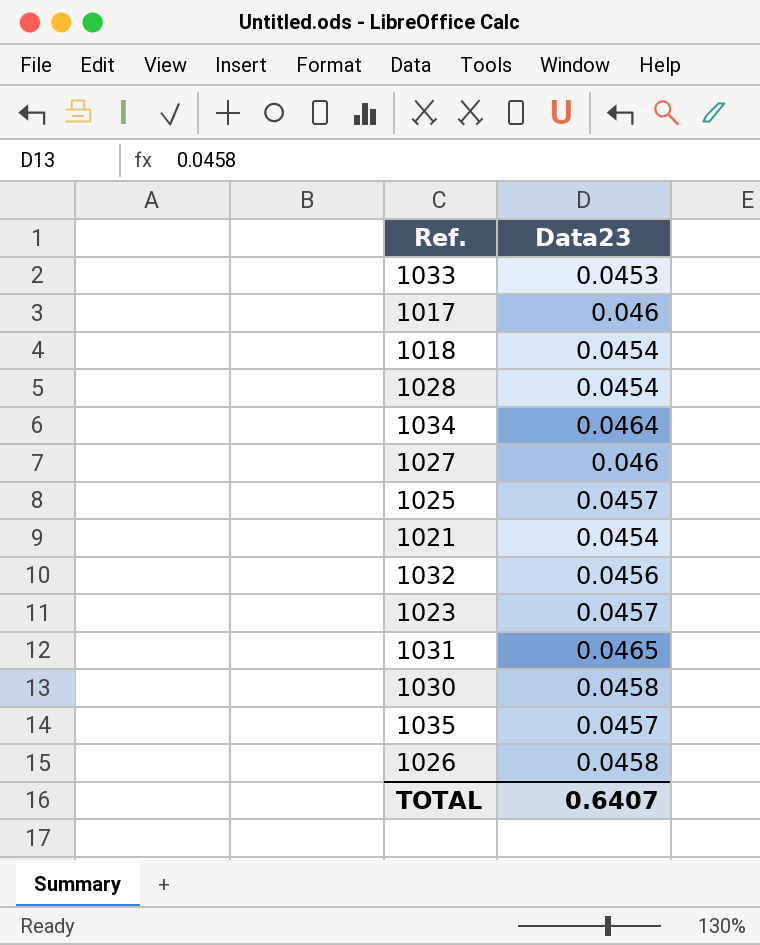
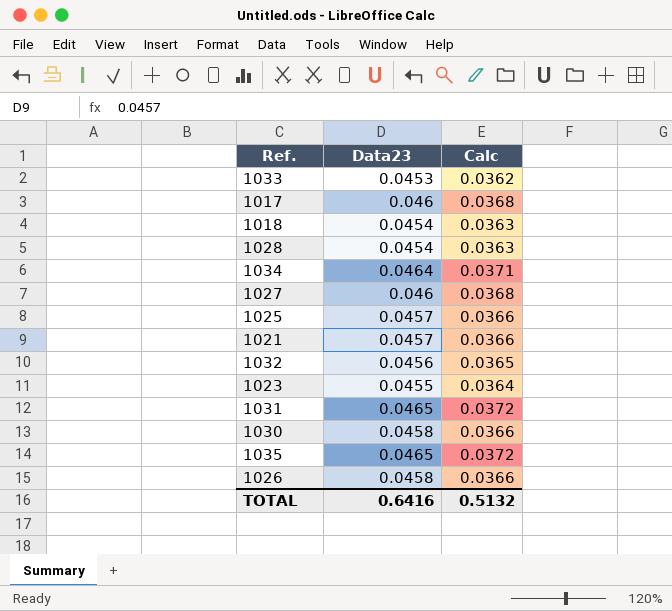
column Calc | formula: none -> [Data23] * 0.8
1021 | Data23: 0.0454 -> 0.0457
1023 | Data23: 0.0457 -> 0.0455
1035 | Data23: 0.0457 -> 0.0465
TOTAL | Data23: 0.6407 -> 0.6416

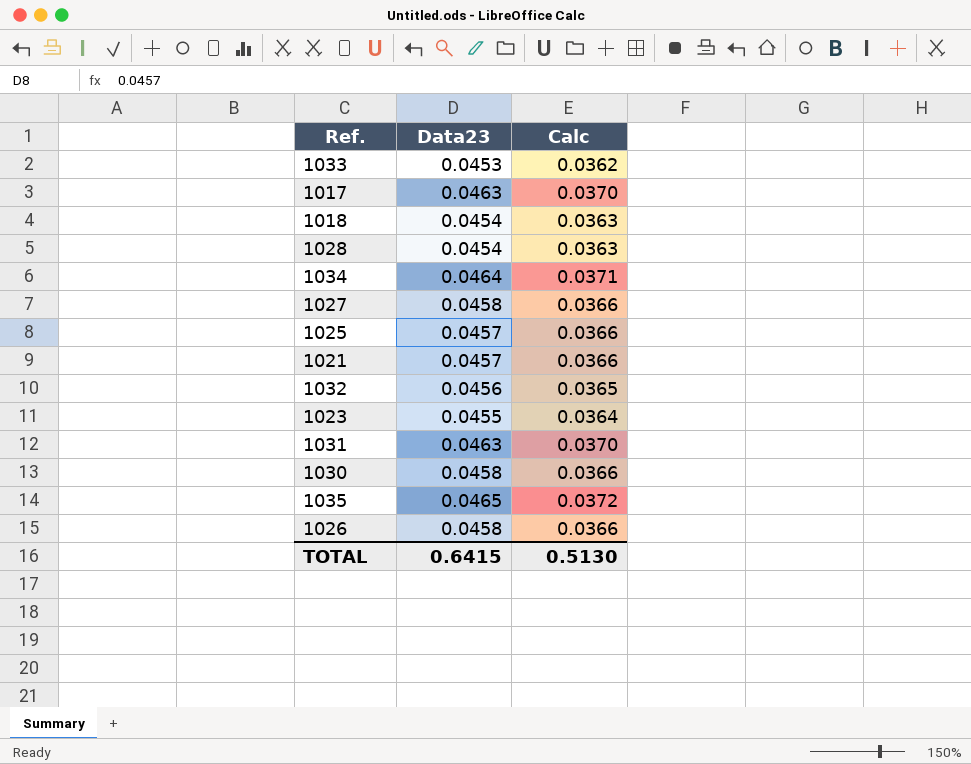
1017 | Data23: 0.046 -> 0.0463
1017 | Calc: 0.0368 -> 0.0370
1027 | Data23: 0.046 -> 0.0458
1027 | Calc: 0.0368 -> 0.0366
1031 | Data23: 0.0465 -> 0.0463
1031 | Calc: 0.0372 -> 0.0370
TOTAL | Data23: 0.6416 -> 0.6415
TOTAL | Calc: 0.5132 -> 0.5130

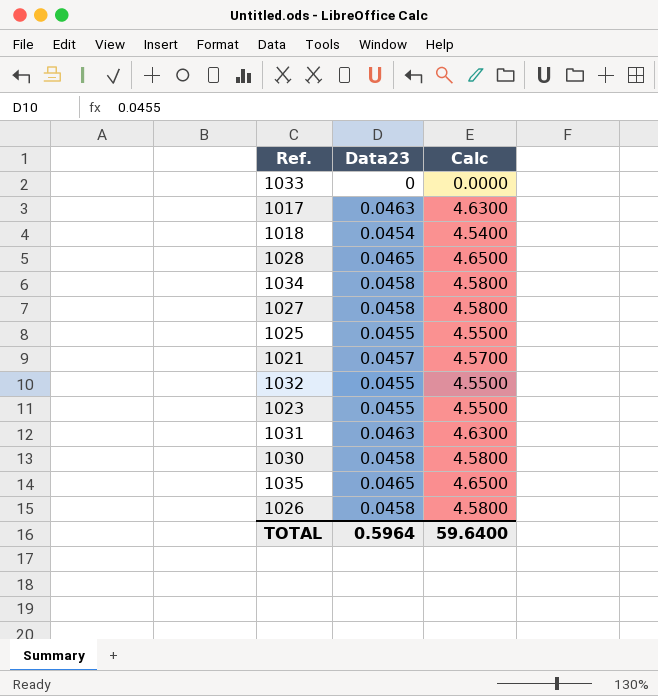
column Calc | formula: [Data23] * 0.8 -> [Data23] * 100
1033 | Data23: 0.0453 -> 0
1028 | Data23: 0.0454 -> 0.0465
1034 | Data23: 0.0464 -> 0.0458
1025 | Data23: 0.0457 -> 0.0455
1032 | Data23: 0.0456 -> 0.0455
TOTAL | Data23: 0.6415 -> 0.5964
TOTAL | Calc: 0.5130 -> 59.6400

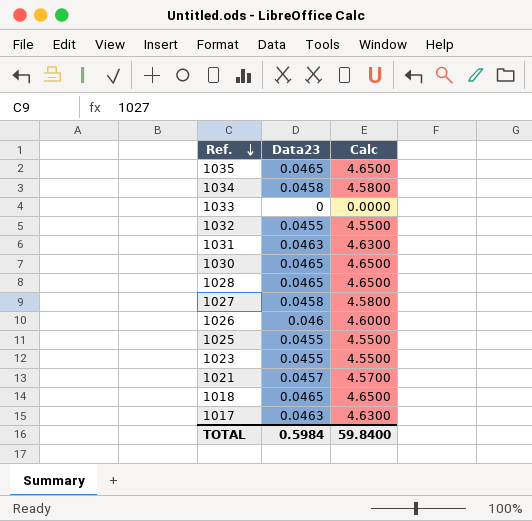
row order: none -> Ref. descending
1030 | Data23: 0.0458 -> 0.0465
1030 | Calc: 4.5800 -> 4.6500
1026 | Data23: 0.0458 -> 0.046
1026 | Calc: 4.5800 -> 4.6000
1018 | Data23: 0.0454 -> 0.0465
1018 | Calc: 4.5400 -> 4.6500
TOTAL | Data23: 0.5964 -> 0.5984
TOTAL | Calc: 59.6400 -> 59.8400

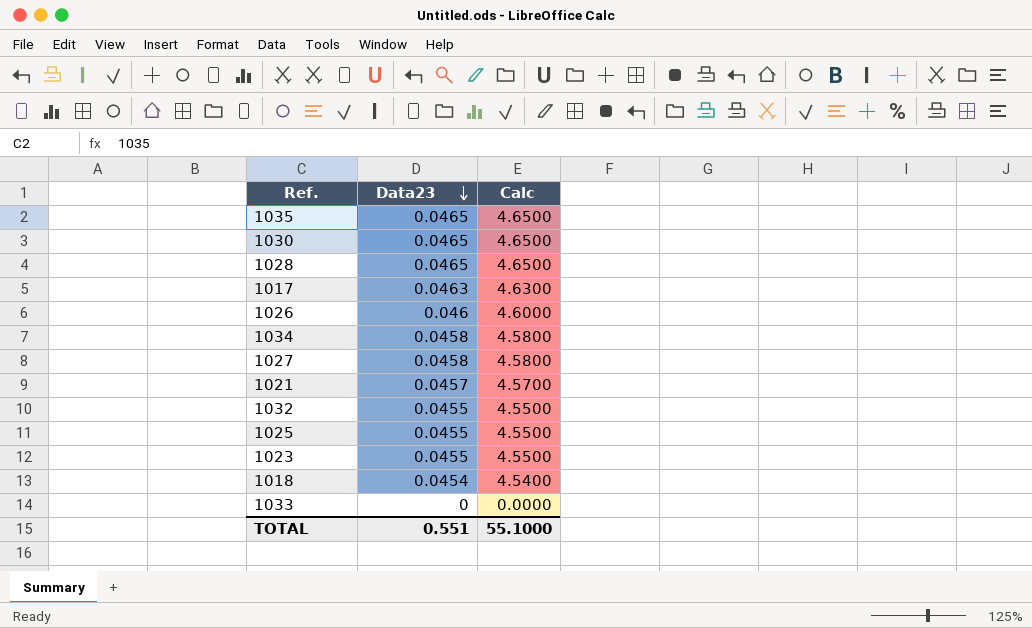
row order: Ref. descending -> Data23 descending
row 1031: 0.0463 | 4.6300 -> none
1018 | Data23: 0.0465 -> 0.0454
1018 | Calc: 4.6500 -> 4.5400
TOTAL | Data23: 0.5984 -> 0.551
TOTAL | Calc: 59.8400 -> 55.1000

